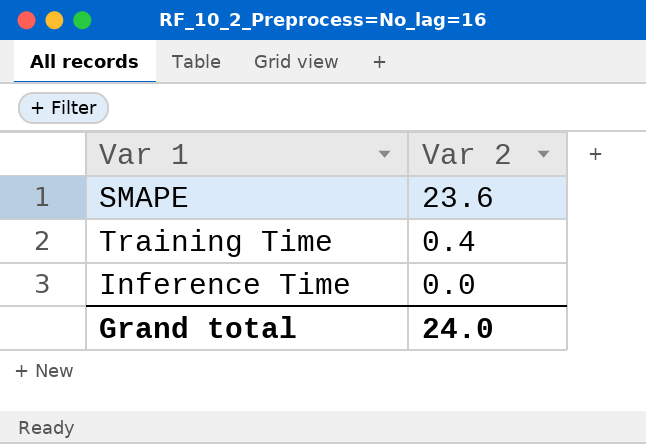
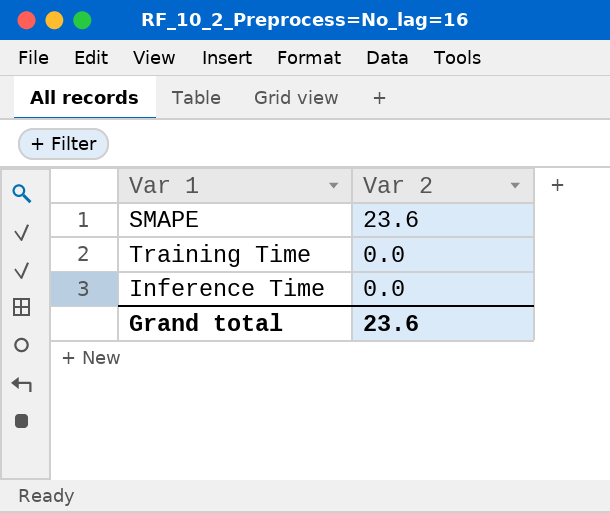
Training Time | Var 2: 0.4 -> 0.0
Grand total | Var 2: 24.0 -> 23.6

